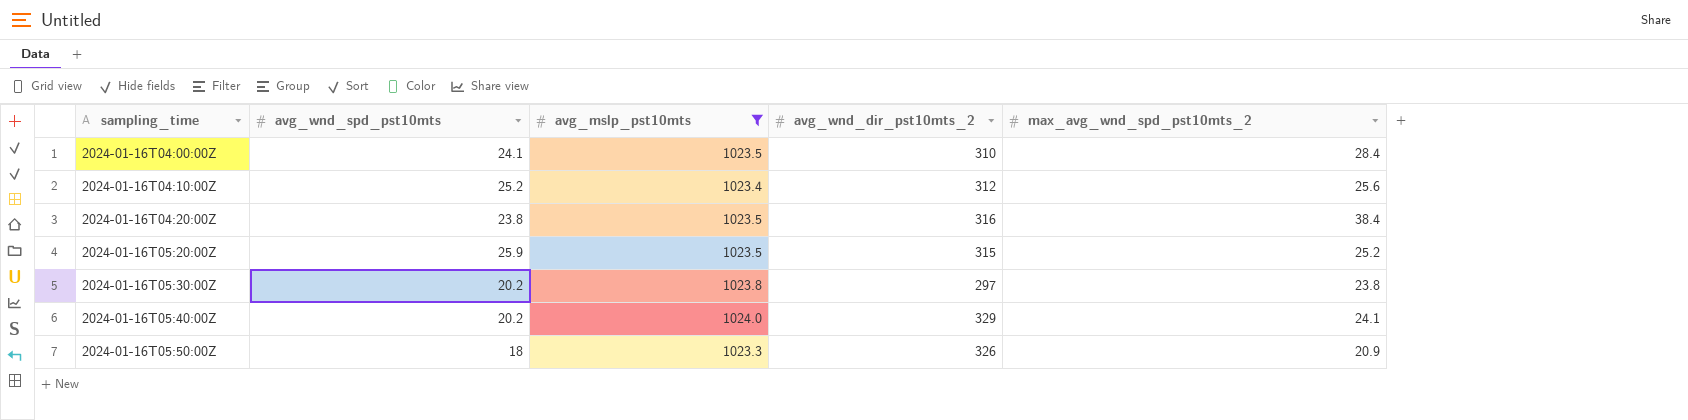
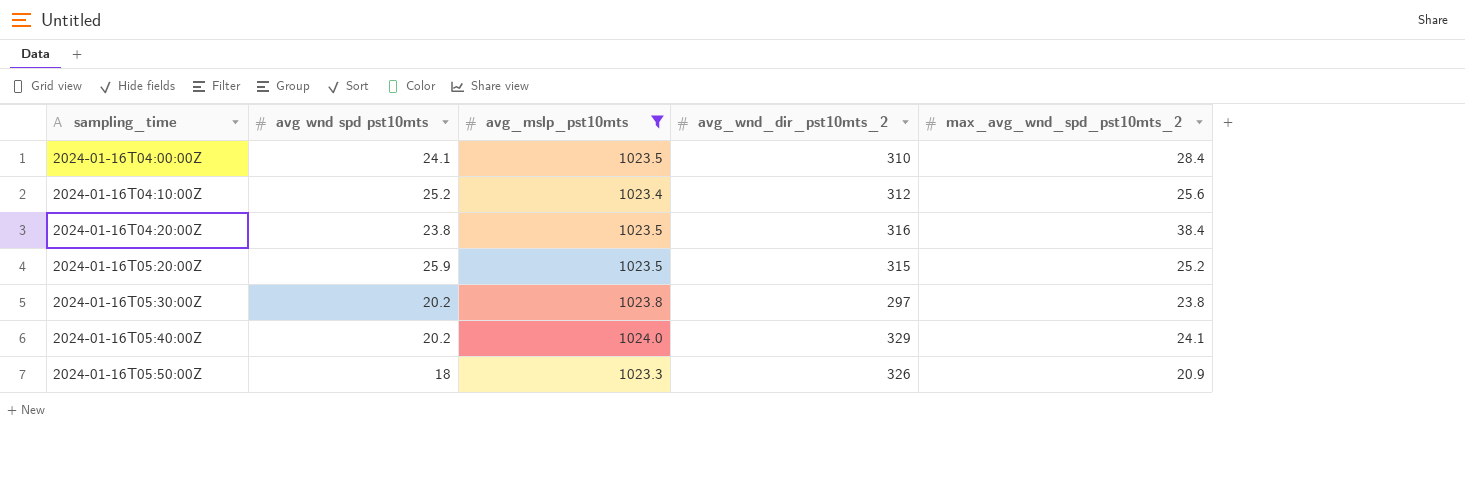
column name: avg_wnd_spd_pst10mts -> avg wnd spd pst10mts

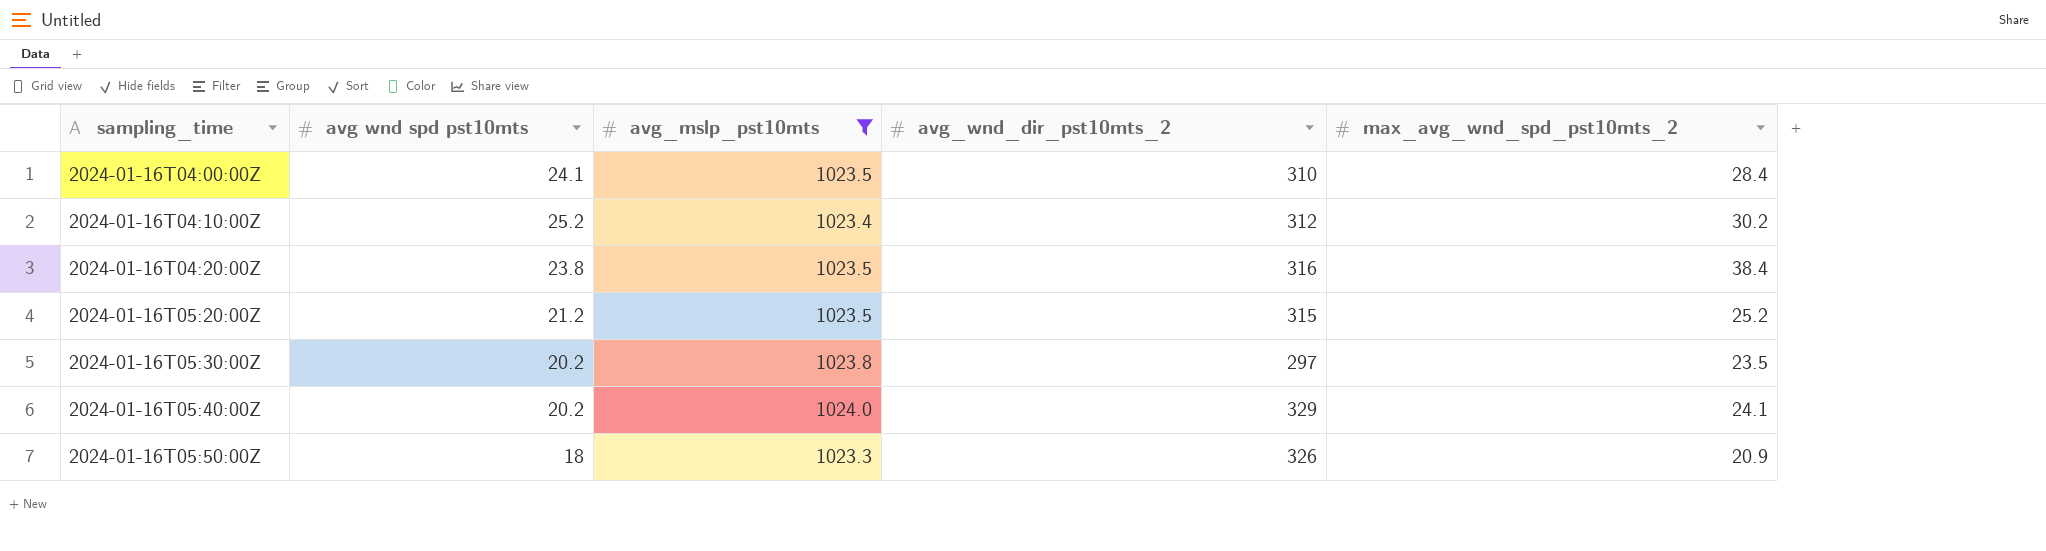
2024-01-16T04:10:00Z | max_avg_wnd_spd_pst10mts_2: 25.6 -> 30.2
2024-01-16T05:20:00Z | avg wnd spd pst10mts: 25.9 -> 21.2
2024-01-16T05:30:00Z | max_avg_wnd_spd_pst10mts_2: 23.8 -> 23.5

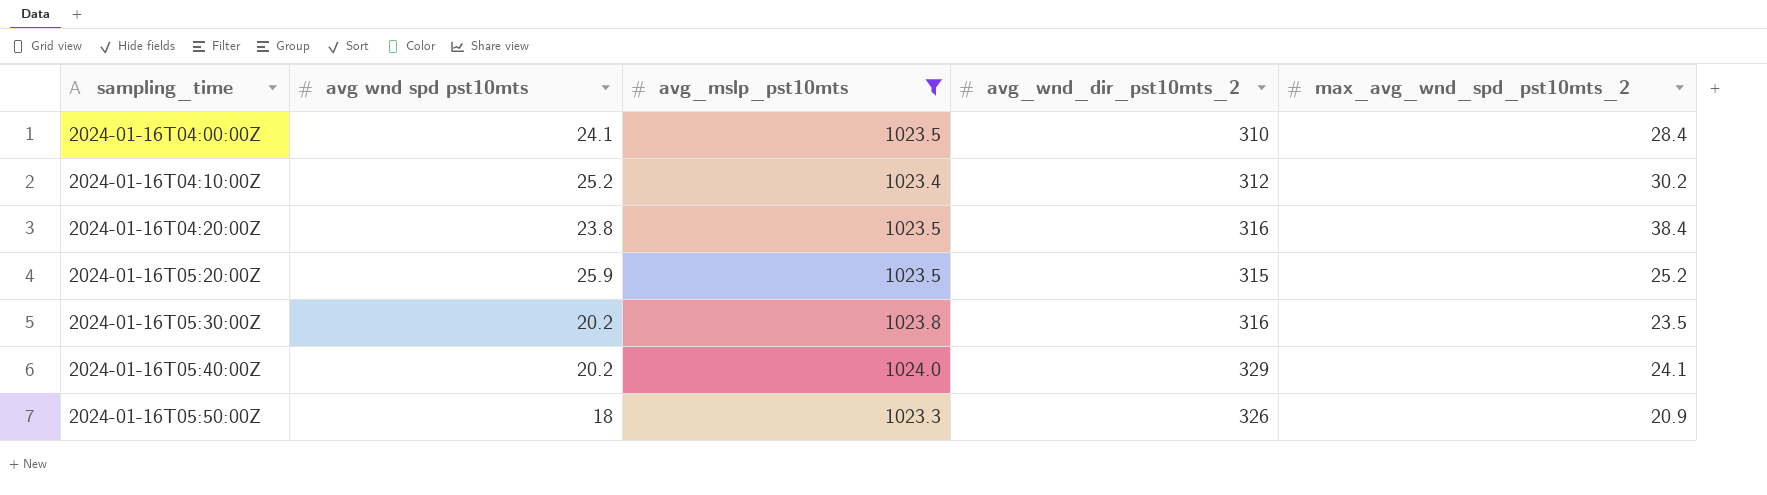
2024-01-16T05:20:00Z | avg wnd spd pst10mts: 21.2 -> 25.9
2024-01-16T05:30:00Z | avg_wnd_dir_pst10mts_2: 297 -> 316

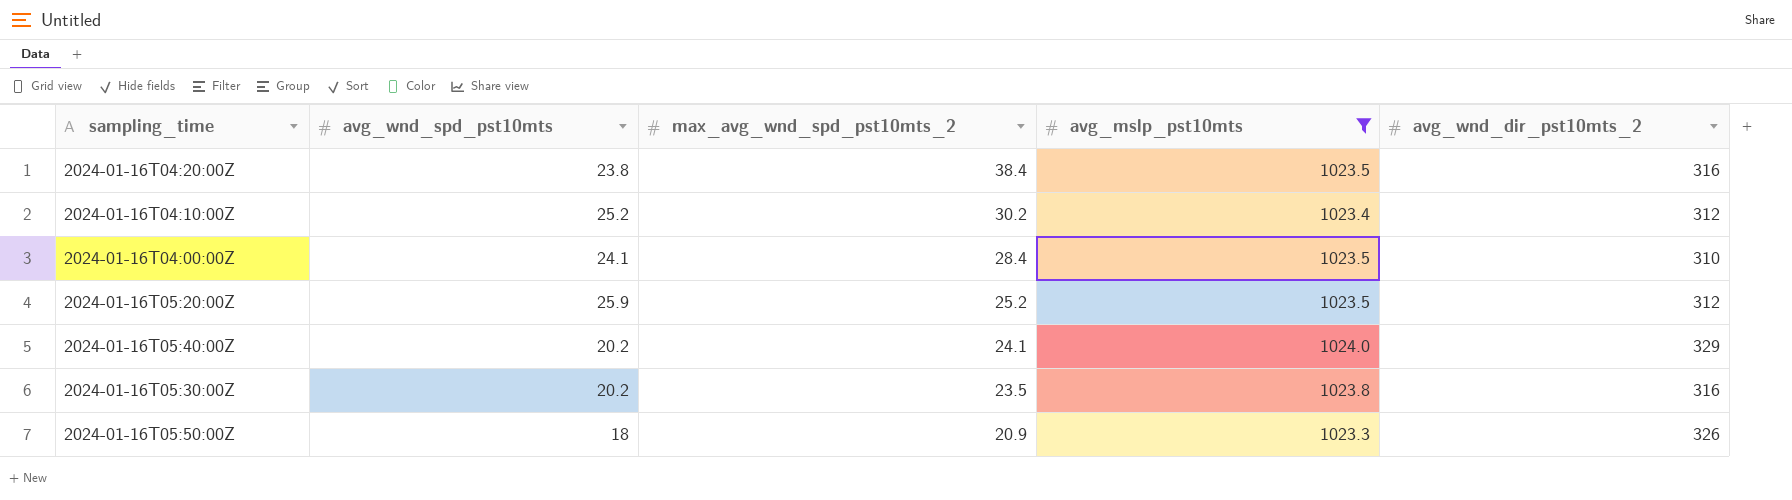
row order: sampling_time ascending -> max_avg_wnd_spd_pst10mts_2 descending
column name: avg wnd spd pst10mts -> avg_wnd_spd_pst10mts
column max_avg_wnd_spd_pst10mts_2 | position: 5 -> 3
2024-01-16T05:20:00Z | avg_wnd_dir_pst10mts_2: 315 -> 312

